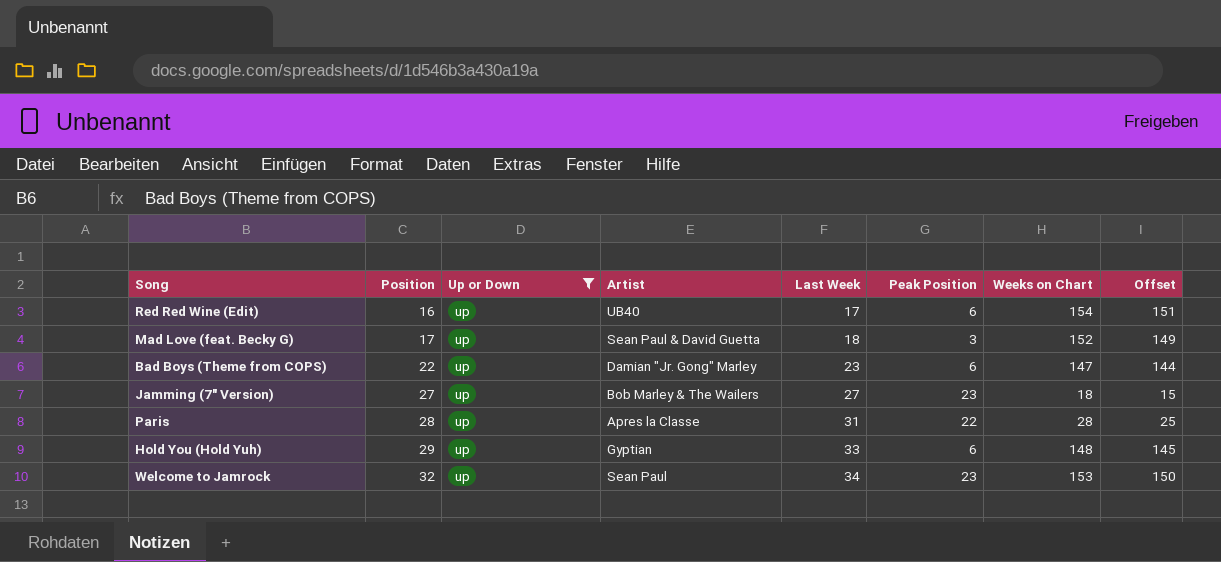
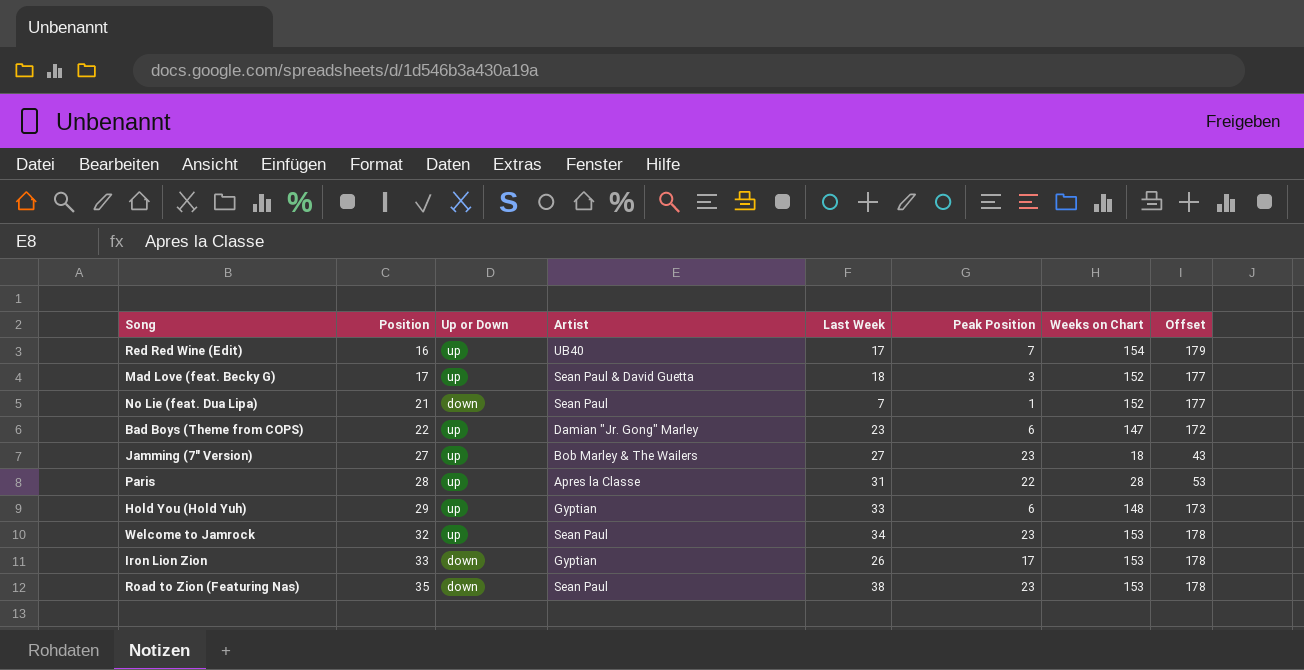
filter: Up or Down = up -> none
column Offset | formula: [Weeks on Chart] - 3 -> [Weeks on Chart] + 25
Red Red Wine (Edit) | Peak Position: 6 -> 7

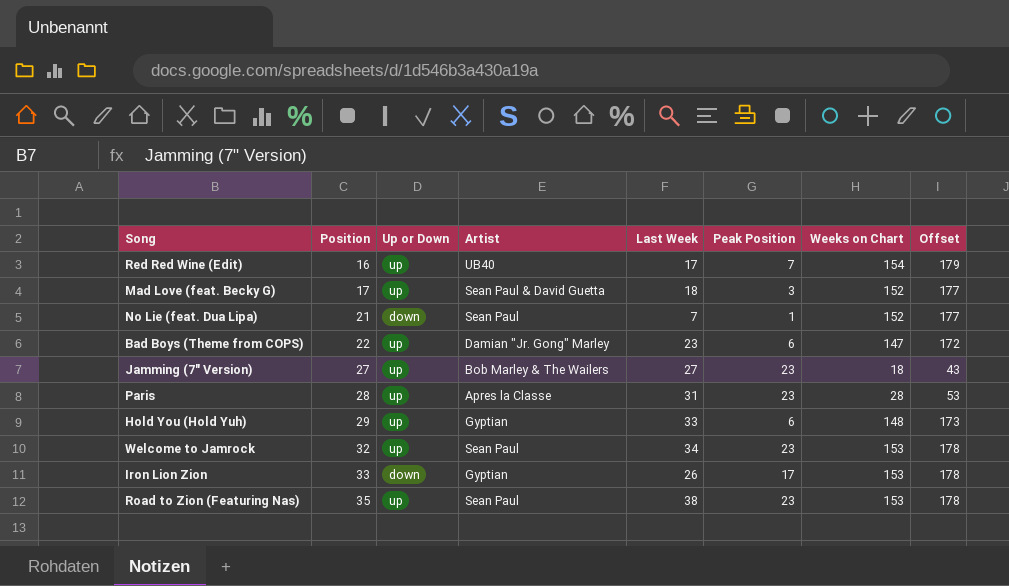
Paris | Peak Position: 22 -> 23
Road to Zion (Featuring Nas) | Up or Down: down -> up

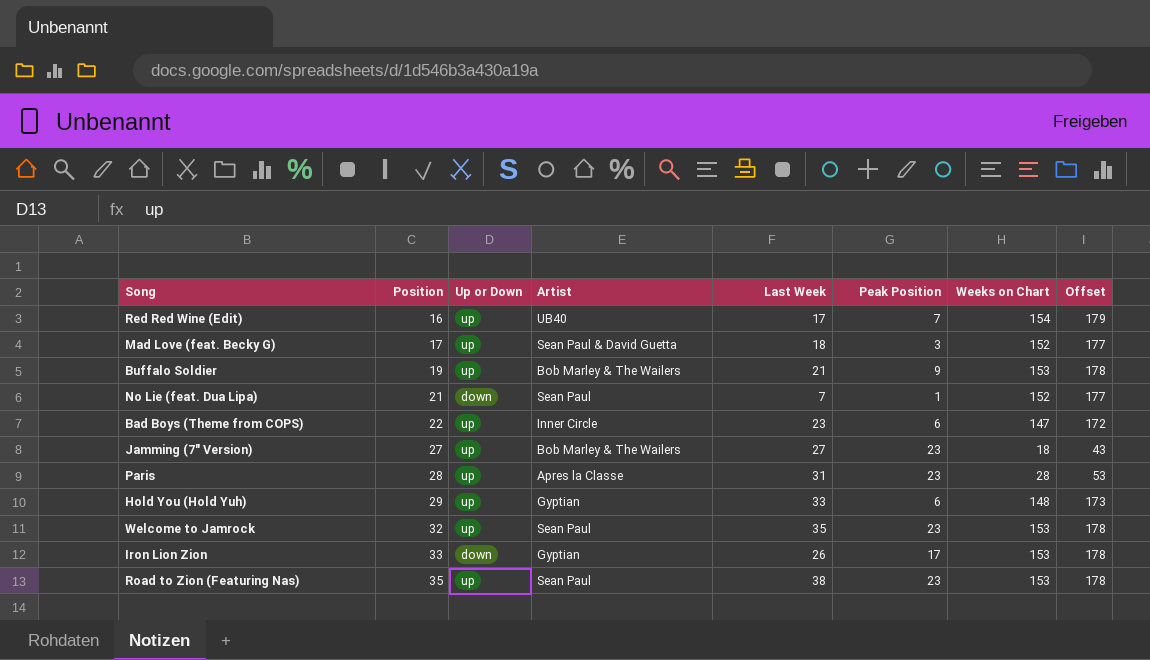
row Buffalo Soldier: none -> 19 | up | Bob Marley & The Wailers | 21 | 9 | 153 | 178
Bad Boys (Theme from COPS) | Artist: Damian "Jr. Gong" Marley -> Inner Circle
Welcome to Jamrock | Last Week: 34 -> 35

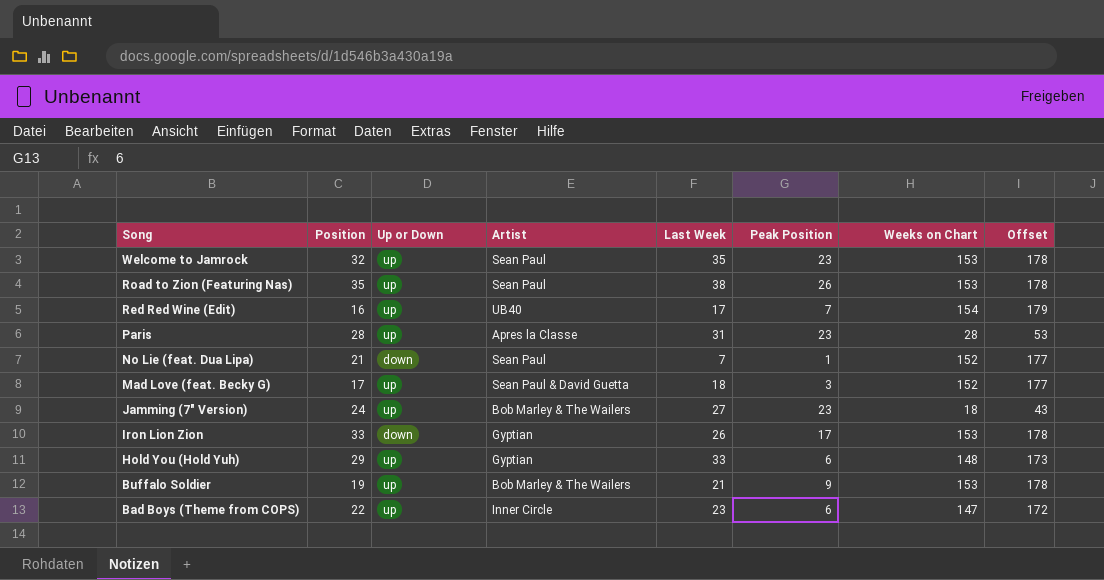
row order: Position ascending -> Song descending
Road to Zion (Featuring Nas) | Peak Position: 23 -> 26
Jamming (7" Version) | Position: 27 -> 24

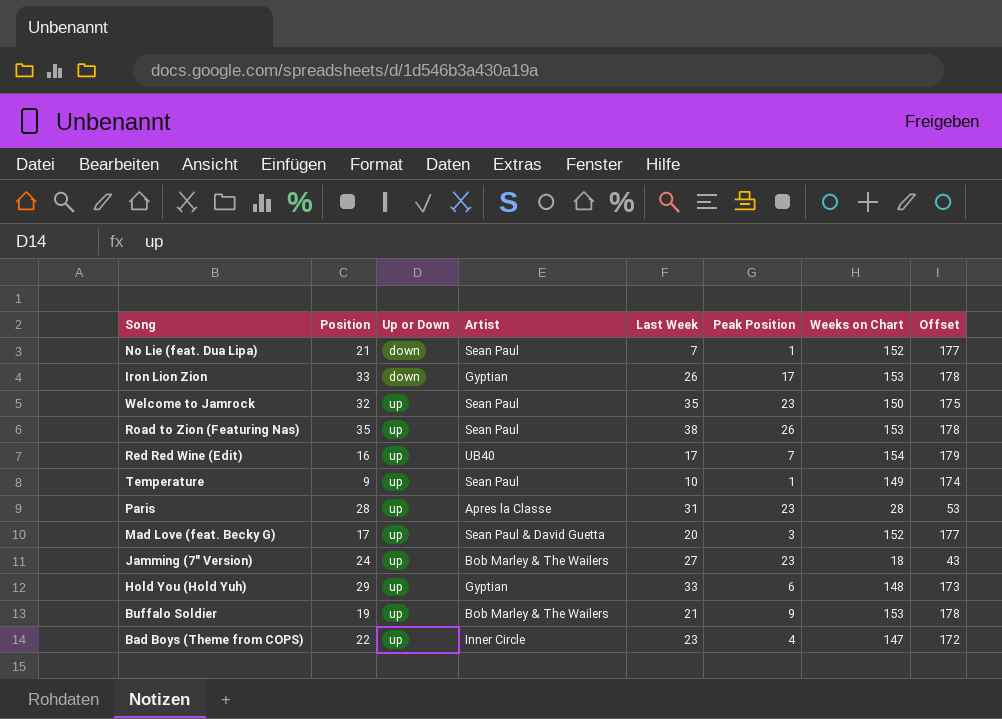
row order: Song descending -> Up or Down ascending
Welcome to Jamrock | Weeks on Chart: 153 -> 150
Welcome to Jamrock | Offset: 178 -> 175
row Temperature: none -> 9 | up | Sean Paul | 10 | 1 | 149 | 174
Mad Love (feat. Becky G) | Last Week: 18 -> 20
Bad Boys (Theme from COPS) | Peak Position: 6 -> 4

